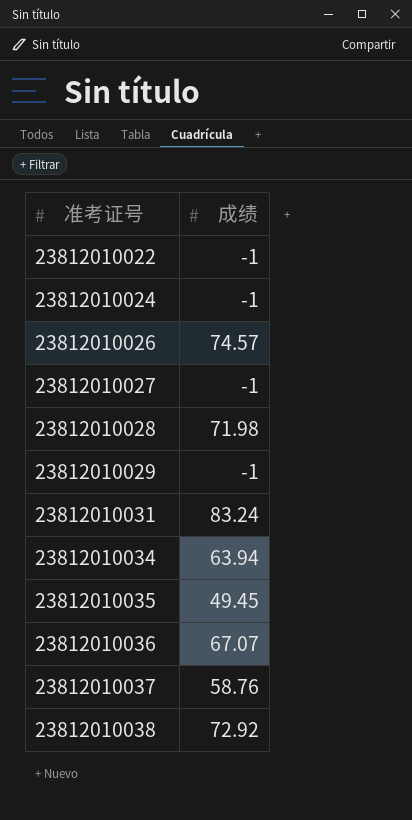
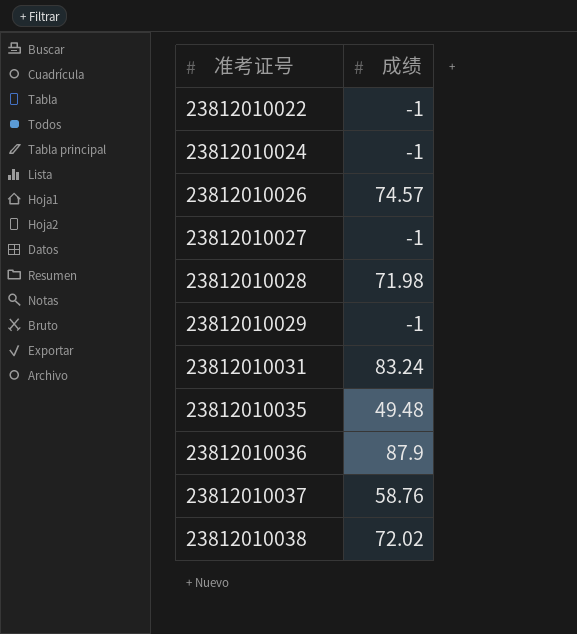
row 23812010034: 63.94 -> none
23812010035 | 成绩: 49.45 -> 49.48
23812010036 | 成绩: 67.07 -> 87.9
23812010038 | 成绩: 72.92 -> 72.02

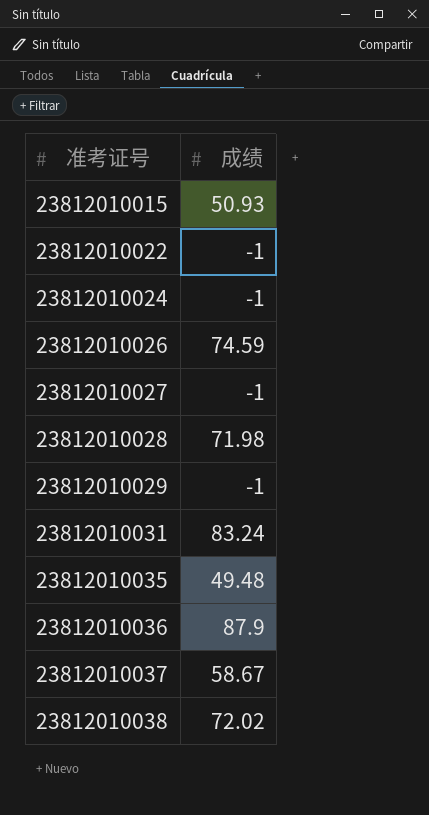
row 23812010015: none -> 50.93
23812010026 | 成绩: 74.57 -> 74.59
23812010037 | 成绩: 58.76 -> 58.67

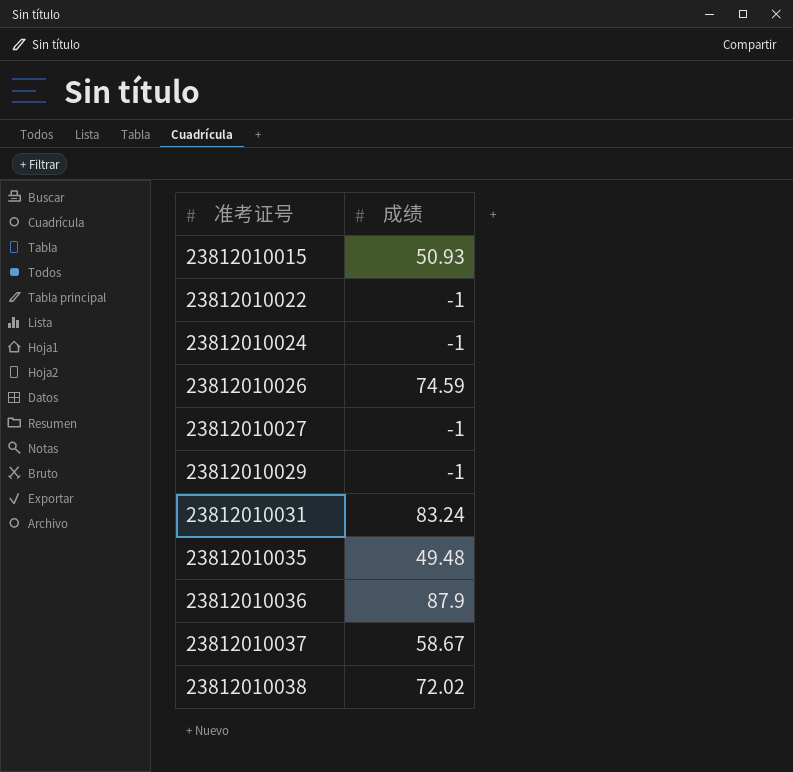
row 23812010028: 71.98 -> none

